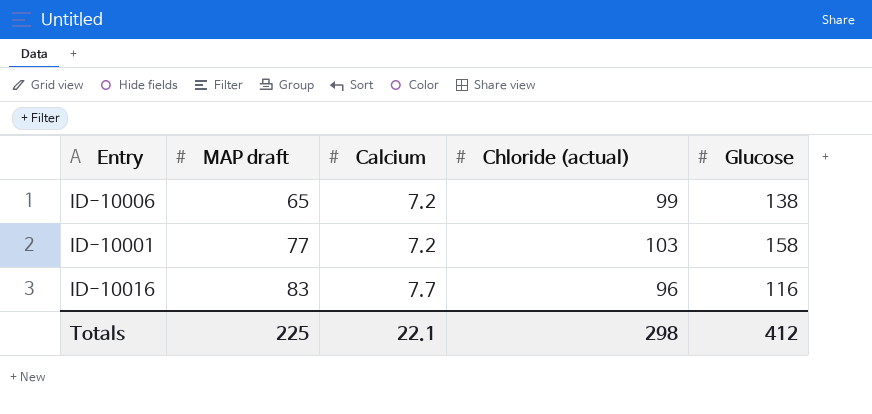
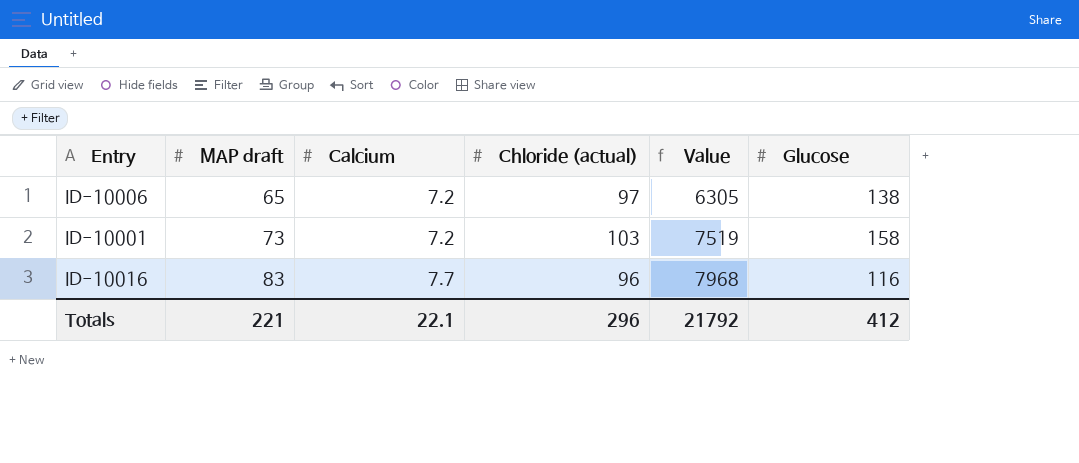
column Value | formula: none -> [MAP draft] * [Chloride (actual)]
ID-10006 | Chloride (actual): 99 -> 97
ID-10001 | MAP draft: 77 -> 73
Totals | MAP draft: 225 -> 221
Totals | Chloride (actual): 298 -> 296

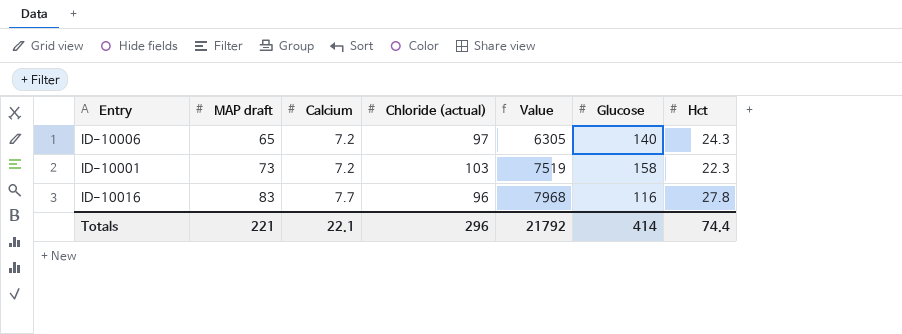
column Hct | position: none -> 7
ID-10006 | Glucose: 138 -> 140
Totals | Glucose: 412 -> 414

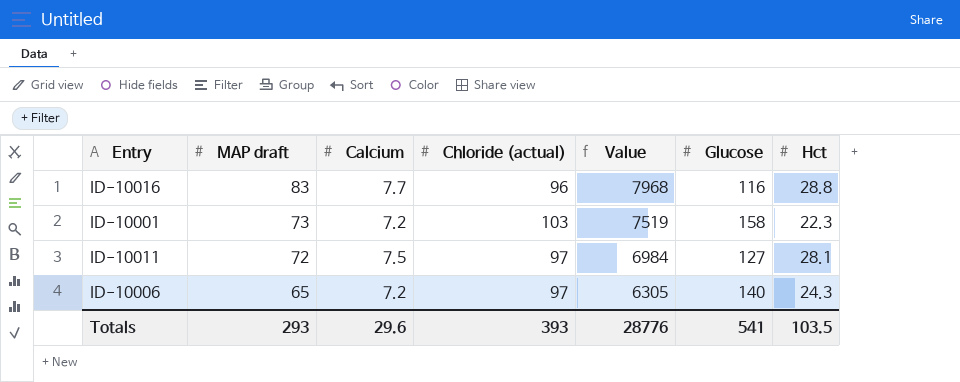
row order: MAP draft ascending -> MAP draft descending
ID-10016 | Hct: 27.8 -> 28.8
row ID-10011: none -> 72 | 7.5 | 97 | 6984 | 127 | 28.1
Totals | MAP draft: 221 -> 293
Totals | Calcium: 22.1 -> 29.6
Totals | Chloride (actual): 296 -> 393
Totals | Value: 21792 -> 28776
Totals | Glucose: 414 -> 541
Totals | Hct: 74.4 -> 103.5

